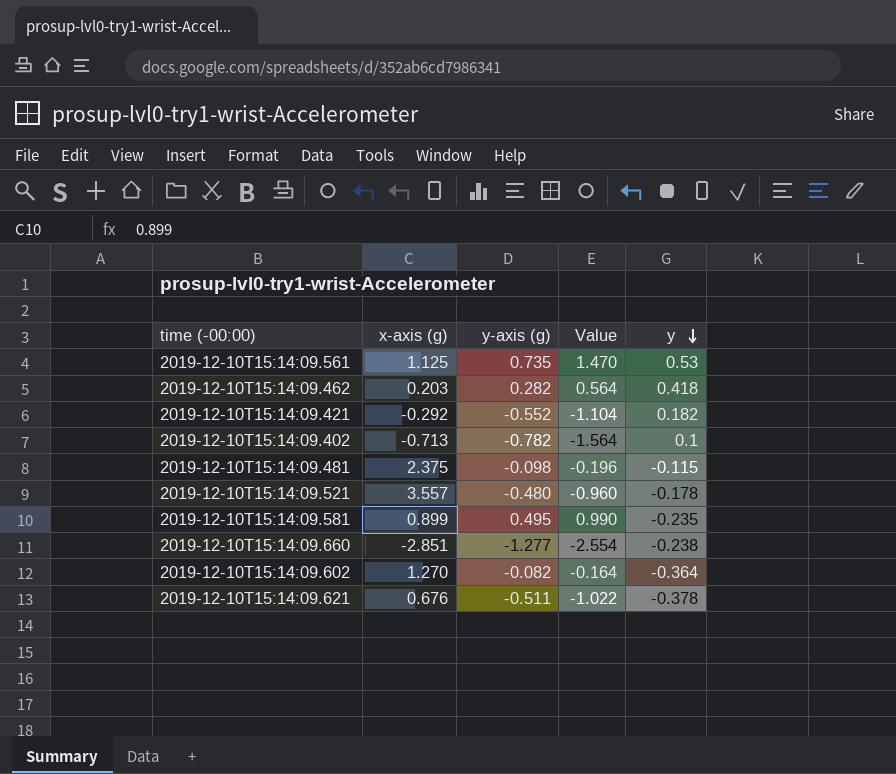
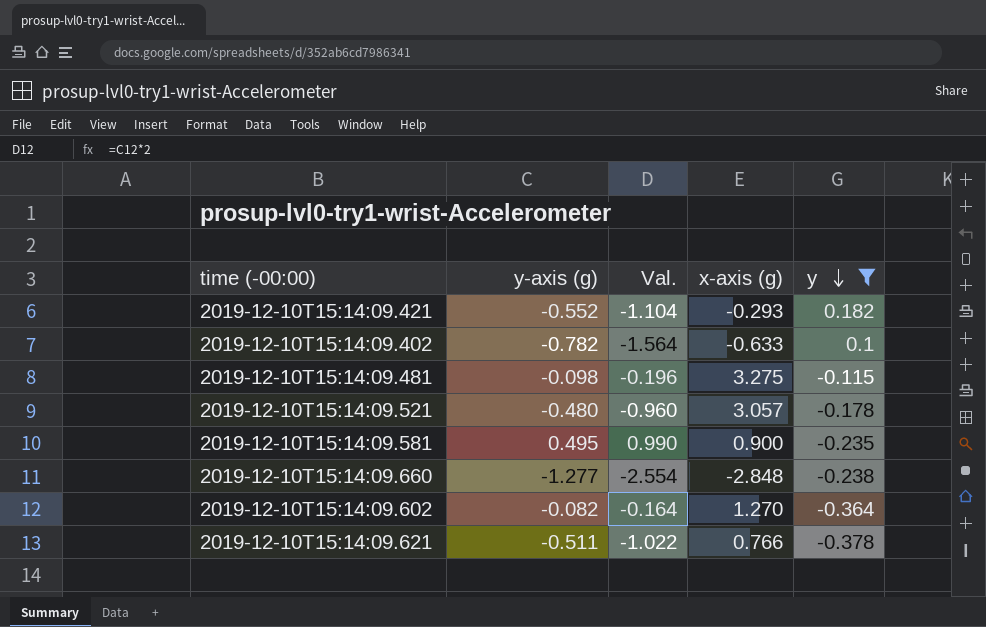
filter: none -> y <= 0.182
column name: Value -> Val.
column x-axis (g) | position: 2 -> 4
2019-12-10T15:14:09.421 | x-axis (g): -0.292 -> -0.293
2019-12-10T15:14:09.402 | x-axis (g): -0.713 -> -0.633
2019-12-10T15:14:09.481 | x-axis (g): 2.375 -> 3.275
2019-12-10T15:14:09.521 | x-axis (g): 3.557 -> 3.057
2019-12-10T15:14:09.581 | x-axis (g): 0.899 -> 0.900
2019-12-10T15:14:09.660 | x-axis (g): -2.851 -> -2.848
2019-12-10T15:14:09.621 | x-axis (g): 0.676 -> 0.766

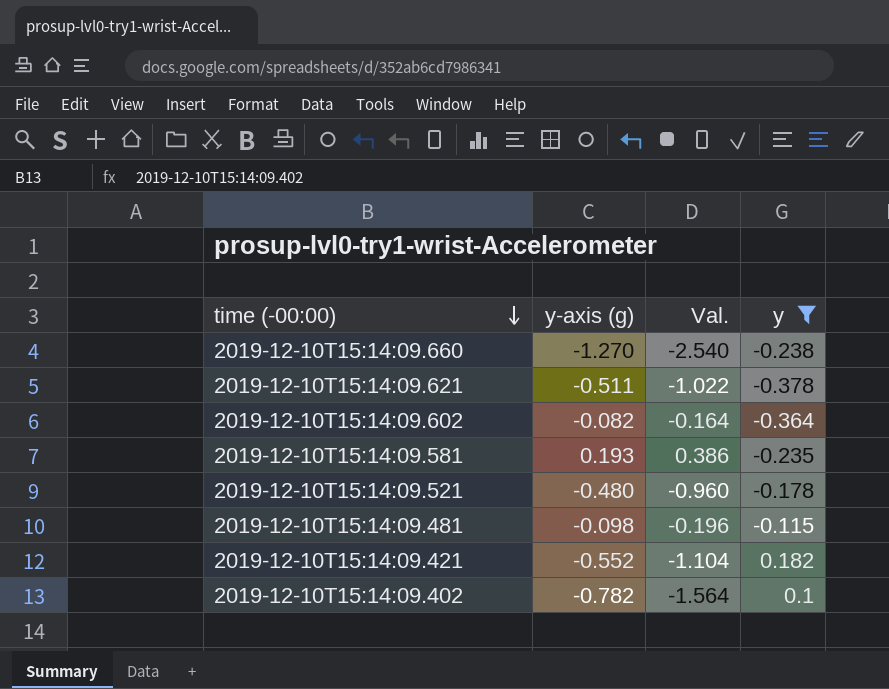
row order: y descending -> time (-00:00) descending
column x-axis (g) | position: 4 -> none
2019-12-10T15:14:09.660 | y-axis (g): -1.277 -> -1.270
2019-12-10T15:14:09.660 | Val.: -2.554 -> -2.540
2019-12-10T15:14:09.581 | y-axis (g): 0.495 -> 0.193
2019-12-10T15:14:09.581 | Val.: 0.990 -> 0.386

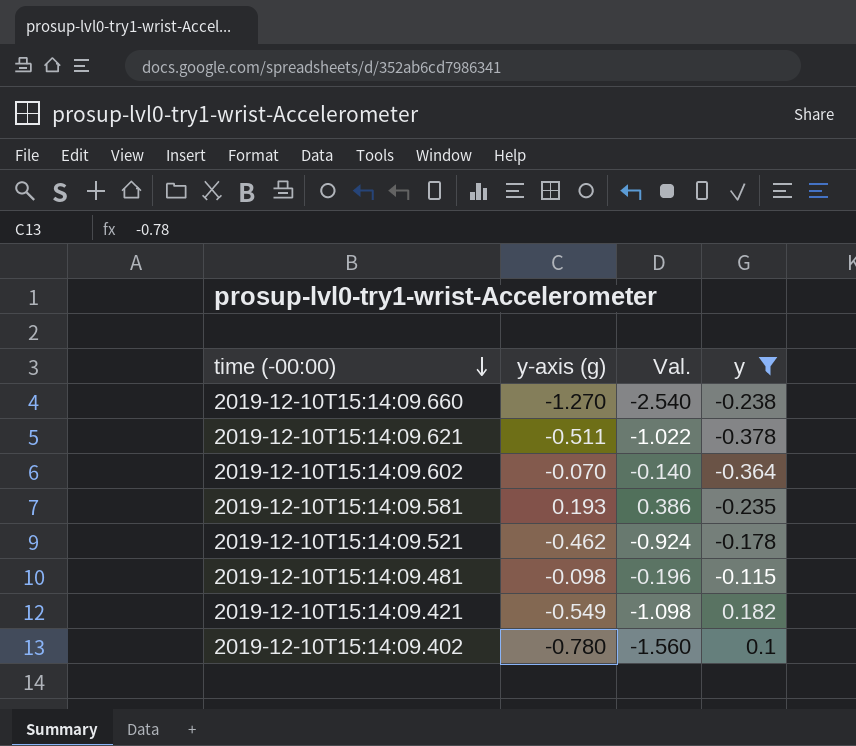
2019-12-10T15:14:09.602 | y-axis (g): -0.082 -> -0.070
2019-12-10T15:14:09.602 | Val.: -0.164 -> -0.140
2019-12-10T15:14:09.521 | y-axis (g): -0.480 -> -0.462
2019-12-10T15:14:09.521 | Val.: -0.960 -> -0.924
2019-12-10T15:14:09.421 | y-axis (g): -0.552 -> -0.549
2019-12-10T15:14:09.421 | Val.: -1.104 -> -1.098
2019-12-10T15:14:09.402 | y-axis (g): -0.782 -> -0.780
2019-12-10T15:14:09.402 | Val.: -1.564 -> -1.560

